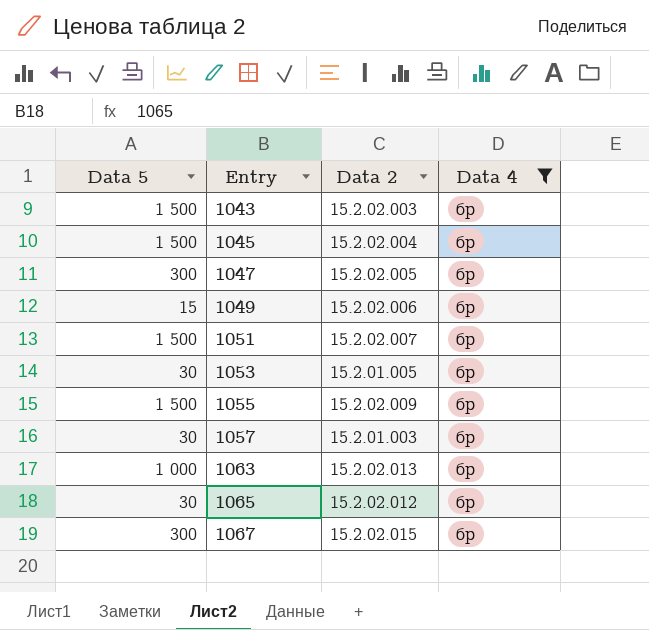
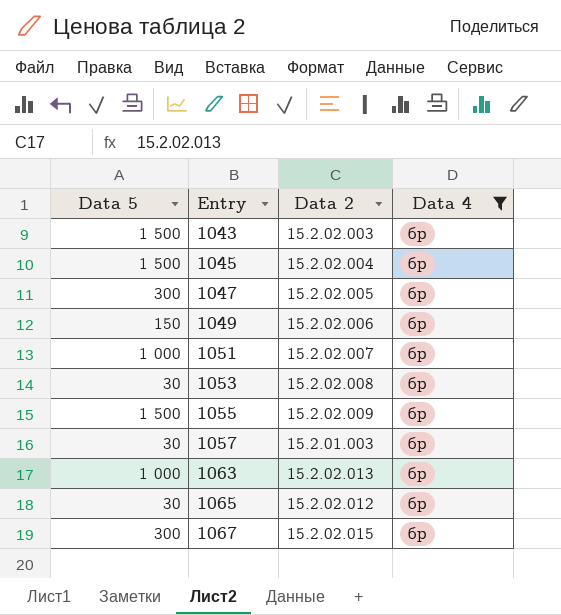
1049 | Data 5: 15 -> 150
1051 | Data 5: 1 500 -> 1 000
1053 | Data 2: 15.2.01.005 -> 15.2.02.008

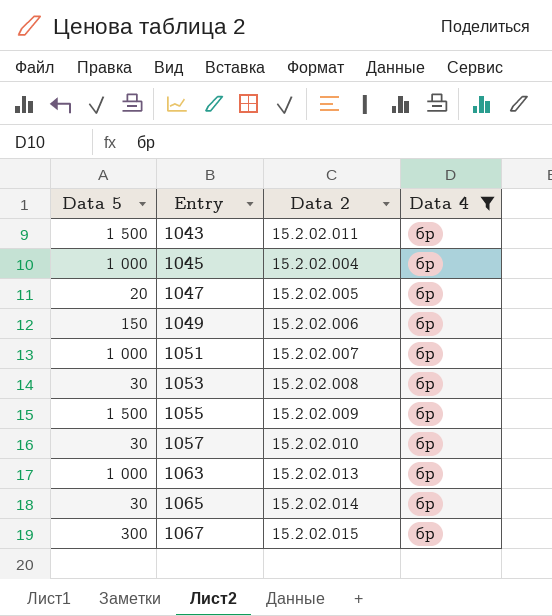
1043 | Data 2: 15.2.02.003 -> 15.2.02.011
1045 | Data 5: 1 500 -> 1 000
1047 | Data 5: 300 -> 20
1057 | Data 2: 15.2.01.003 -> 15.2.02.010
1065 | Data 2: 15.2.02.012 -> 15.2.02.014

